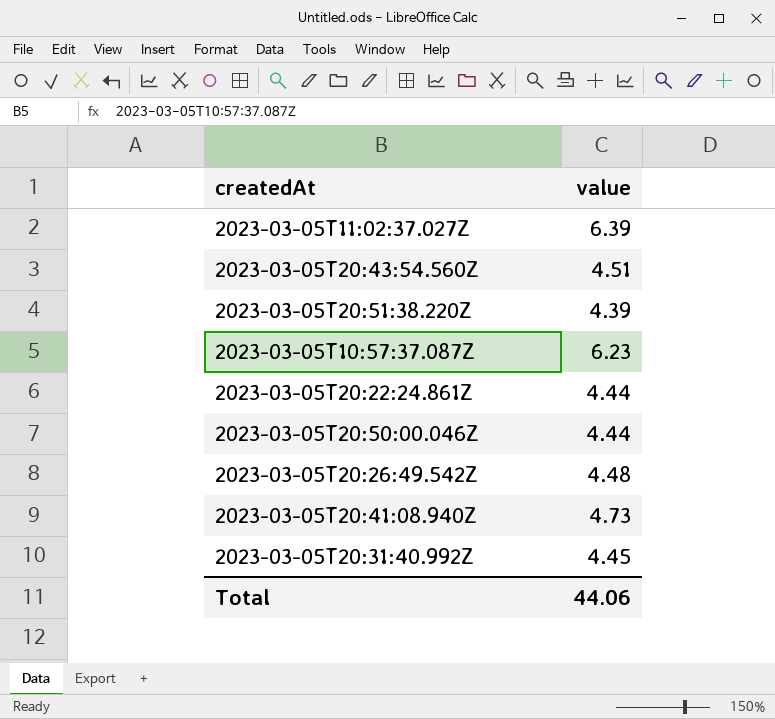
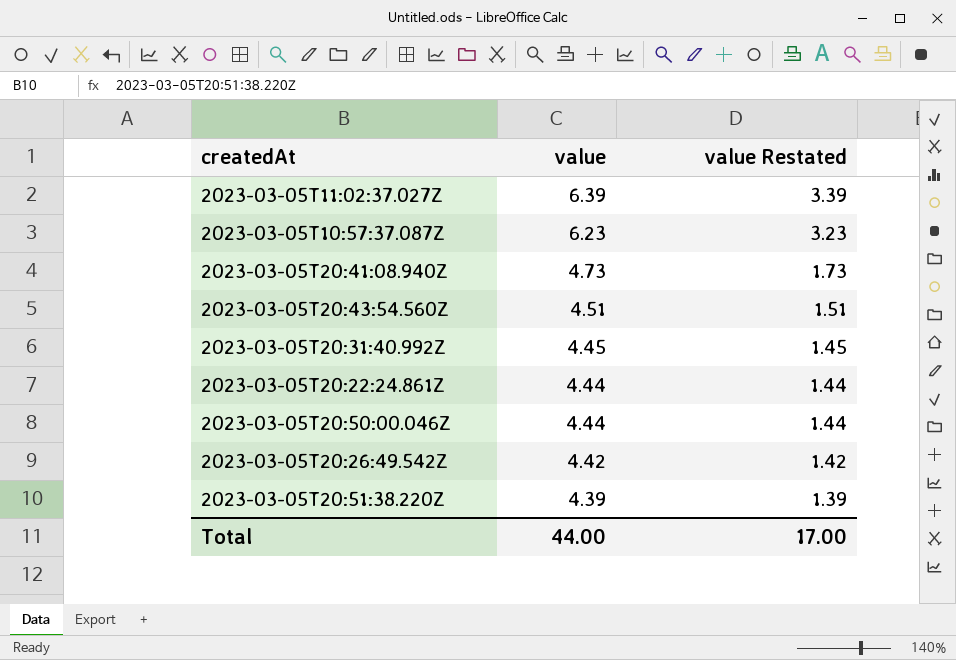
row order: none -> value descending
column value Restated | formula: none -> [value] - 3
2023-03-05T20:26:49.542Z | value: 4.48 -> 4.42
Total | value: 44.06 -> 44.00

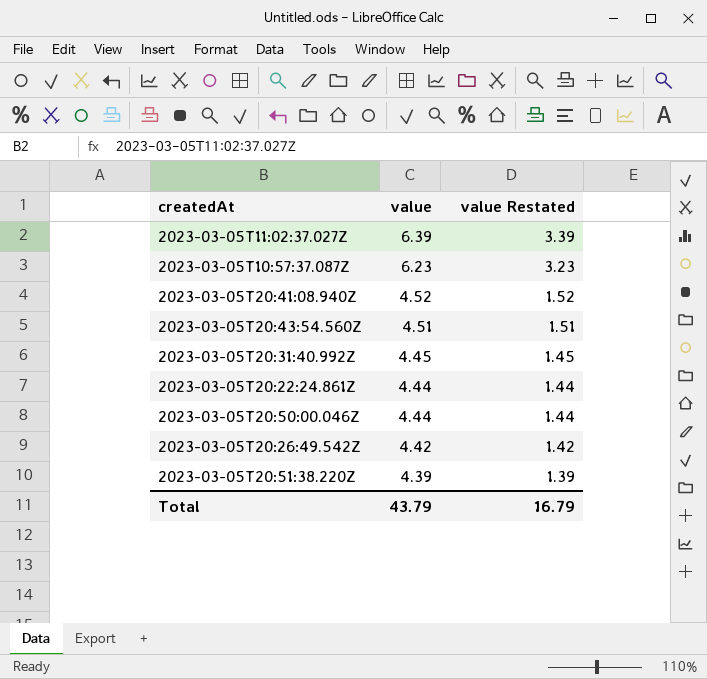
2023-03-05T20:41:08.940Z | value: 4.73 -> 4.52
2023-03-05T20:41:08.940Z | value Restated: 1.73 -> 1.52
Total | value: 44.00 -> 43.79
Total | value Restated: 17.00 -> 16.79

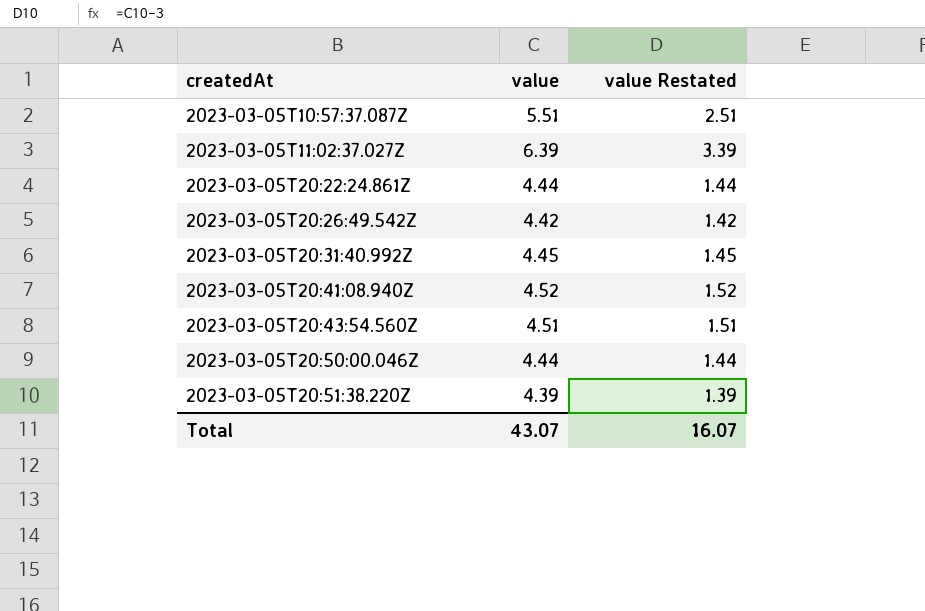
row order: value descending -> createdAt ascending
2023-03-05T10:57:37.087Z | value: 6.23 -> 5.51
2023-03-05T10:57:37.087Z | value Restated: 3.23 -> 2.51
Total | value: 43.79 -> 43.07
Total | value Restated: 16.79 -> 16.07

